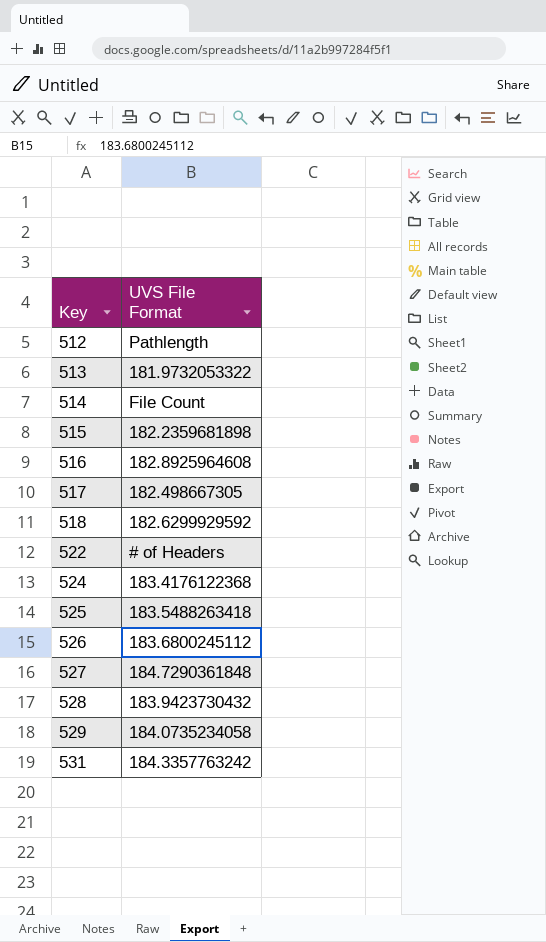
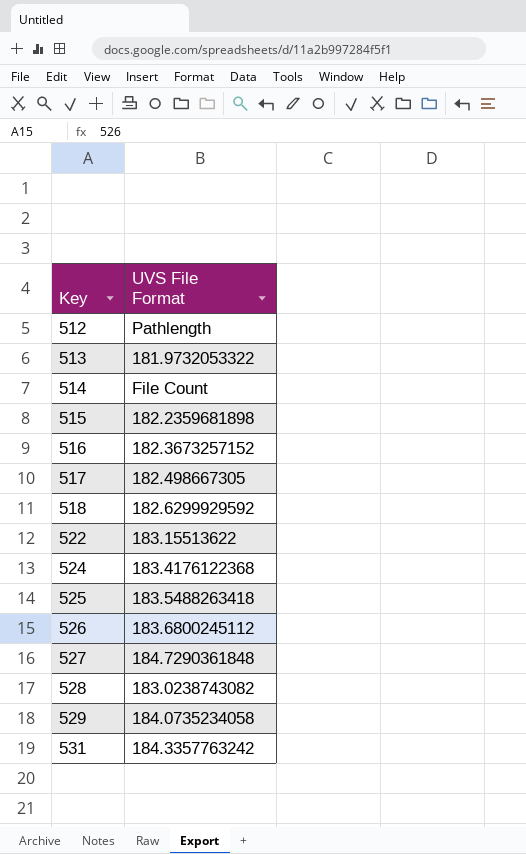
516 | UVS File Format: 182.8925964608 -> 182.3673257152
522 | UVS File Format: # of Headers -> 183.15513622
528 | UVS File Format: 183.9423730432 -> 183.0238743082

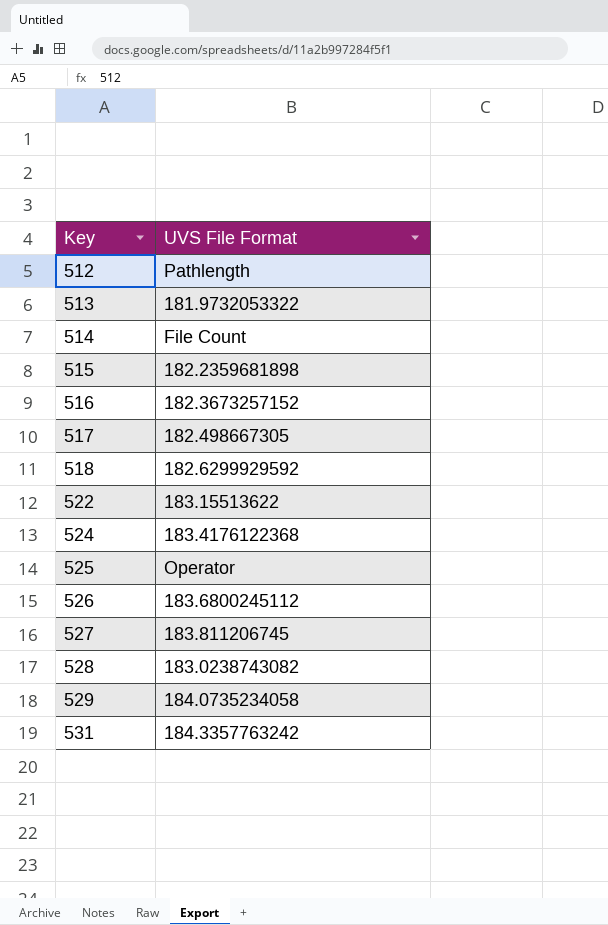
525 | UVS File Format: 183.5488263418 -> Operator
527 | UVS File Format: 184.7290361848 -> 183.811206745

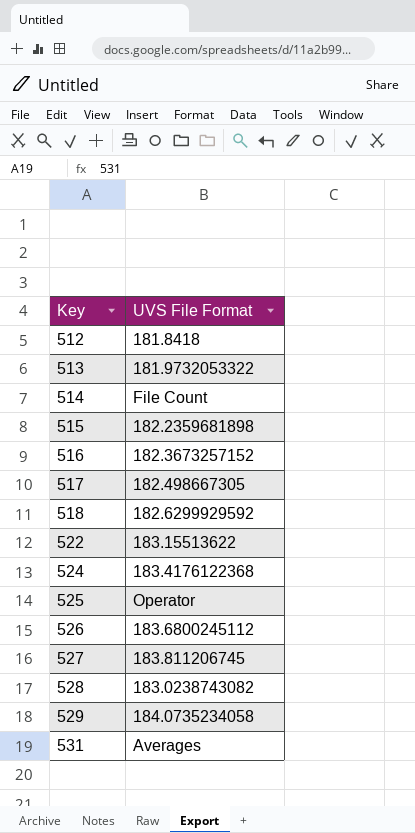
512 | UVS File Format: Pathlength -> 181.8418
531 | UVS File Format: 184.3357763242 -> Averages

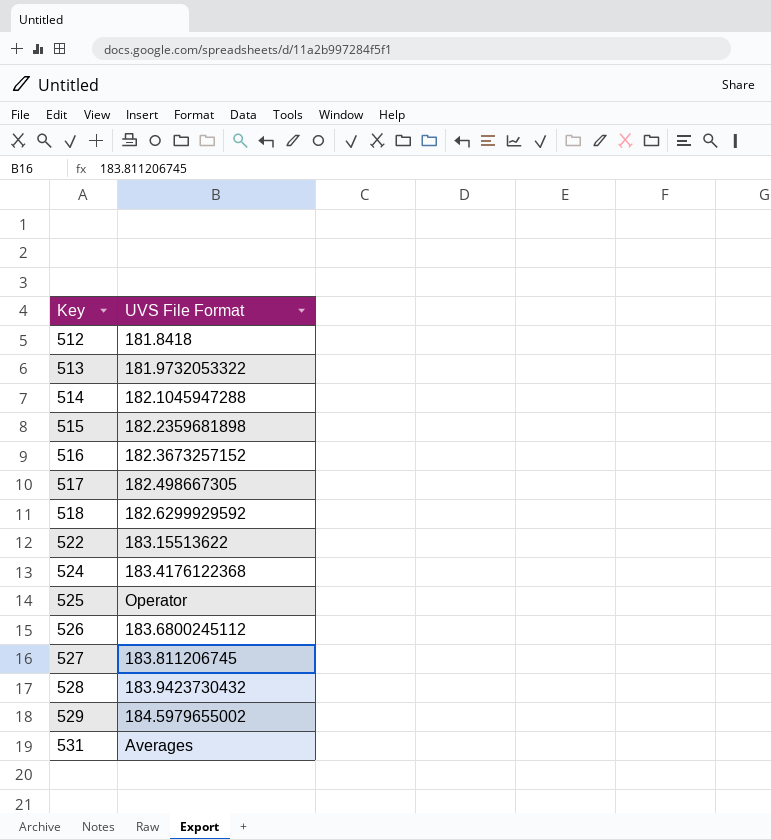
514 | UVS File Format: File Count -> 182.1045947288
528 | UVS File Format: 183.0238743082 -> 183.9423730432
529 | UVS File Format: 184.0735234058 -> 184.5979655002

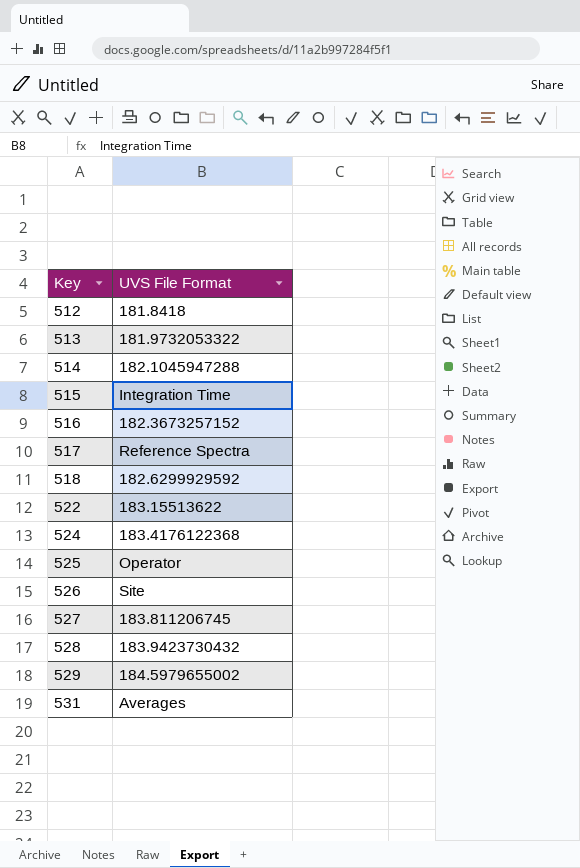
515 | UVS File Format: 182.2359681898 -> Integration Time
517 | UVS File Format: 182.498667305 -> Reference Spectra
526 | UVS File Format: 183.6800245112 -> Site

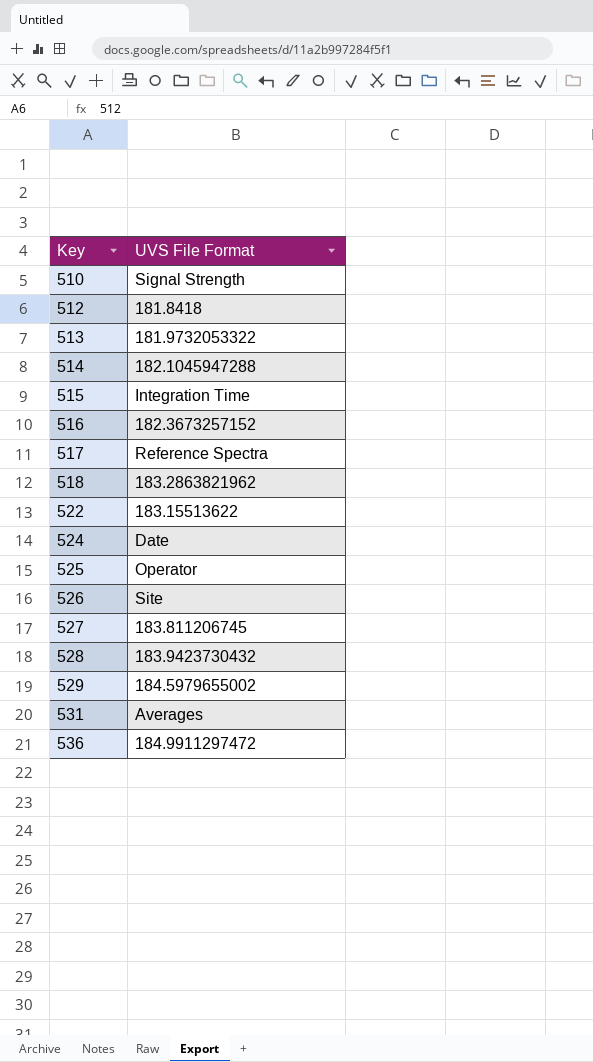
row 510: none -> Signal Strength
518 | UVS File Format: 182.6299929592 -> 183.2863821962
524 | UVS File Format: 183.4176122368 -> Date
row 536: none -> 184.9911297472

